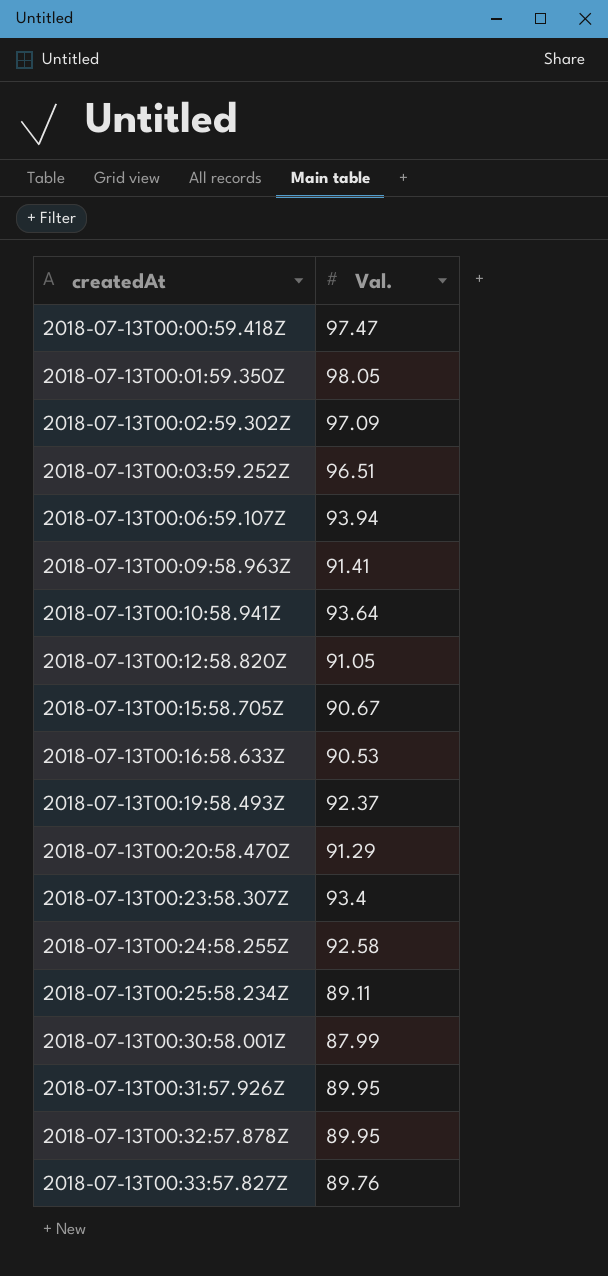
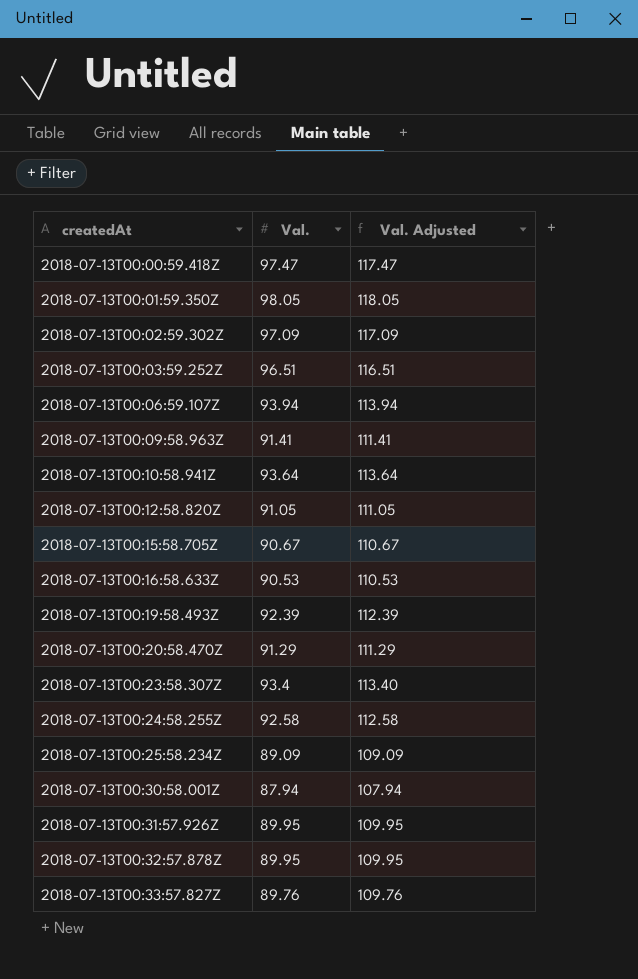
column Val. Adjusted | formula: none -> [Val.] + 20
2018-07-13T00:19:58.493Z | Val.: 92.37 -> 92.39
2018-07-13T00:25:58.234Z | Val.: 89.11 -> 89.09
2018-07-13T00:30:58.001Z | Val.: 87.99 -> 87.94

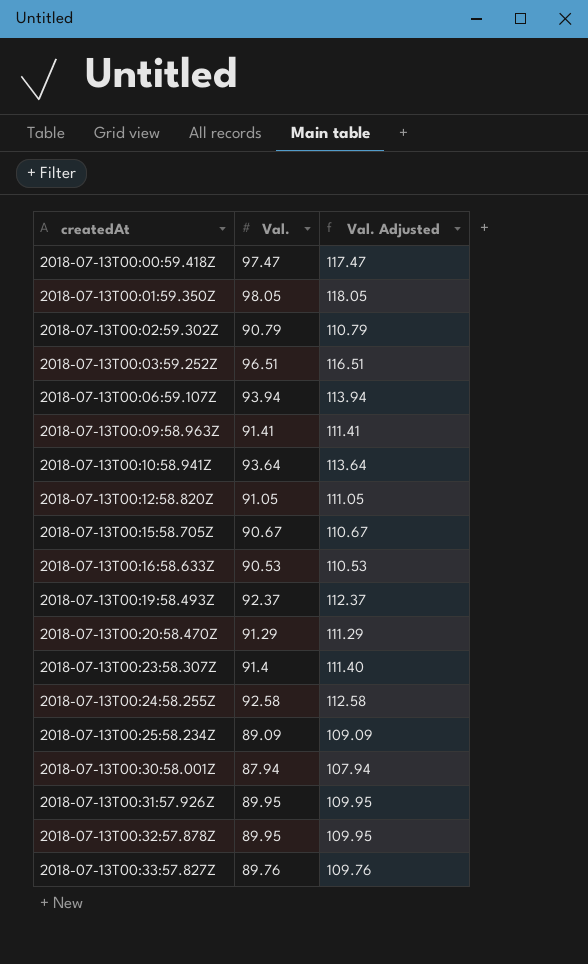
2018-07-13T00:02:59.302Z | Val.: 97.09 -> 90.79
2018-07-13T00:02:59.302Z | Val. Adjusted: 117.09 -> 110.79
2018-07-13T00:19:58.493Z | Val.: 92.39 -> 92.37
2018-07-13T00:19:58.493Z | Val. Adjusted: 112.39 -> 112.37
2018-07-13T00:23:58.307Z | Val.: 93.4 -> 91.4
2018-07-13T00:23:58.307Z | Val. Adjusted: 113.40 -> 111.40

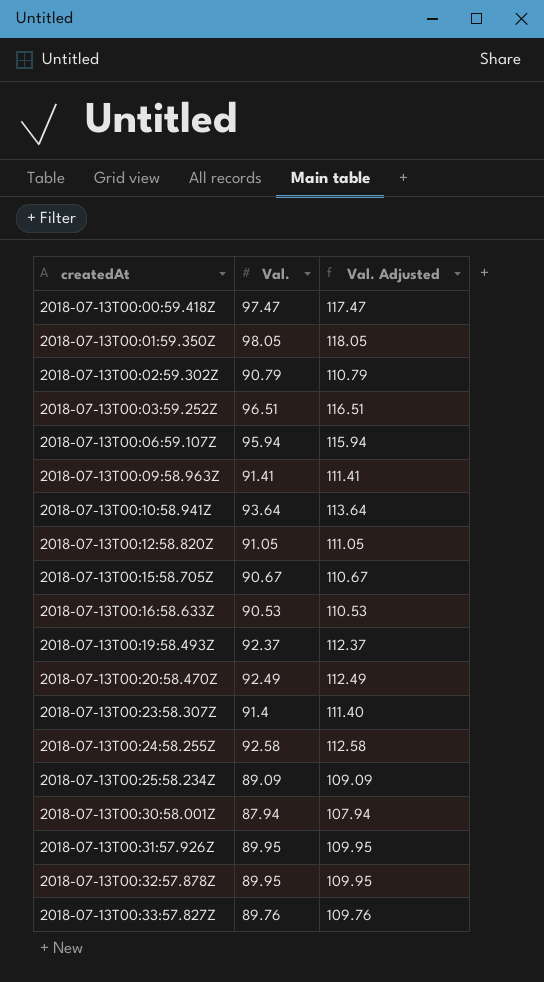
2018-07-13T00:06:59.107Z | Val.: 93.94 -> 95.94
2018-07-13T00:06:59.107Z | Val. Adjusted: 113.94 -> 115.94
2018-07-13T00:20:58.470Z | Val.: 91.29 -> 92.49
2018-07-13T00:20:58.470Z | Val. Adjusted: 111.29 -> 112.49

